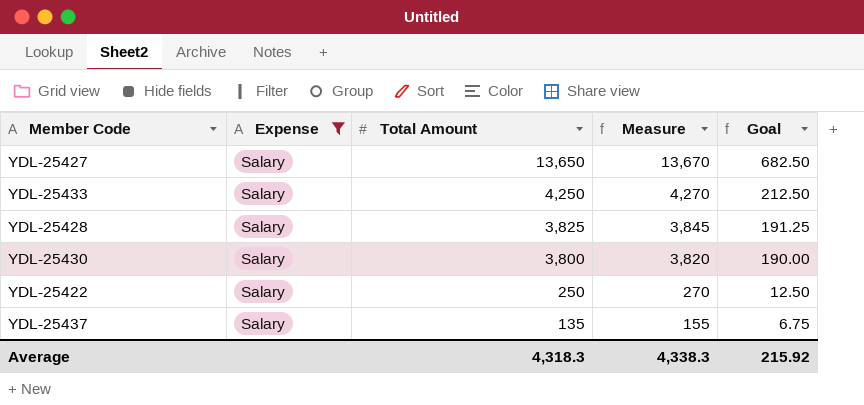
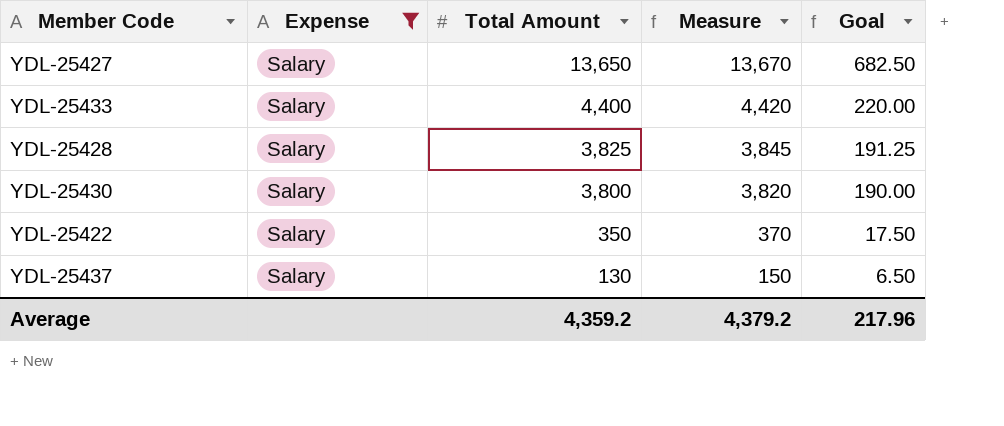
YDL-25433 | Total Amount: 4,250 -> 4,400
YDL-25433 | Measure: 4,270 -> 4,420
YDL-25433 | Goal: 212.50 -> 220.00
YDL-25422 | Total Amount: 250 -> 350
YDL-25422 | Measure: 270 -> 370
YDL-25422 | Goal: 12.50 -> 17.50
YDL-25437 | Total Amount: 135 -> 130
YDL-25437 | Measure: 155 -> 150
YDL-25437 | Goal: 6.75 -> 6.50
Average | Total Amount: 4,318.3 -> 4,359.2
Average | Measure: 4,338.3 -> 4,379.2
Average | Goal: 215.92 -> 217.96

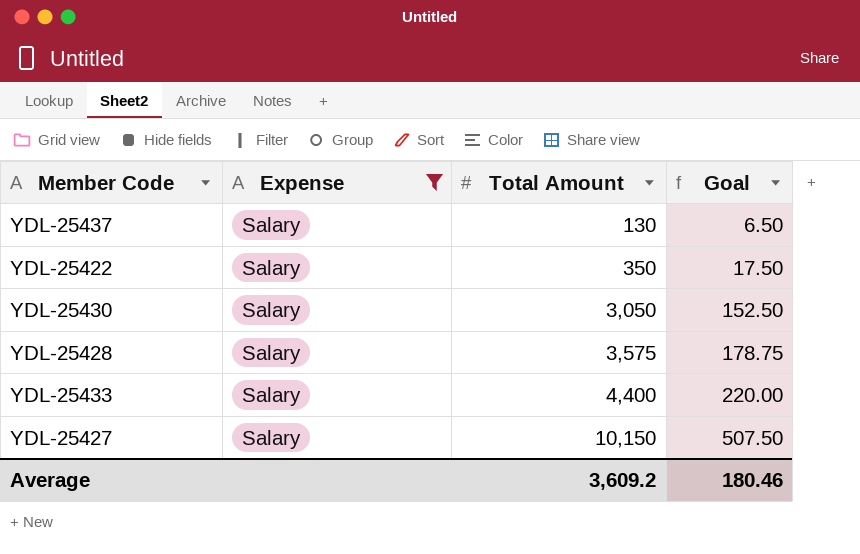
row order: Total Amount descending -> Total Amount ascending
column Measure | formula: [Total Amount] + 20 -> none
YDL-25430 | Total Amount: 3,800 -> 3,050
YDL-25430 | Goal: 190.00 -> 152.50
YDL-25428 | Total Amount: 3,825 -> 3,575
YDL-25428 | Goal: 191.25 -> 178.75
YDL-25427 | Total Amount: 13,650 -> 10,150
YDL-25427 | Goal: 682.50 -> 507.50
Average | Total Amount: 4,359.2 -> 3,609.2
Average | Goal: 217.96 -> 180.46

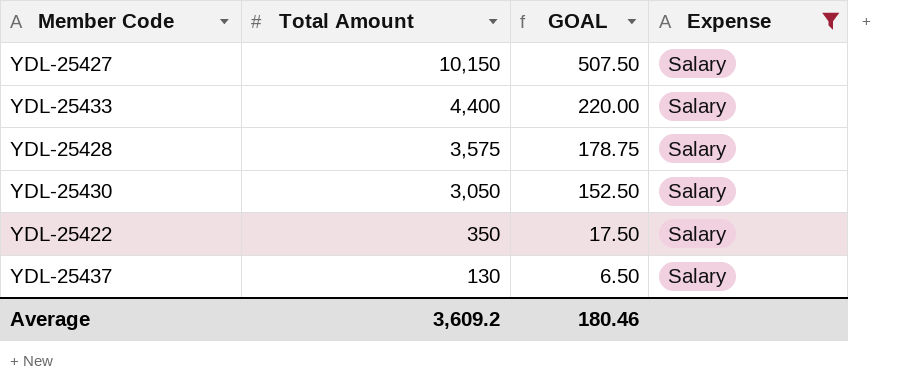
row order: Total Amount ascending -> Total Amount descending
column name: Goal -> GOAL
column Expense | position: 2 -> 4

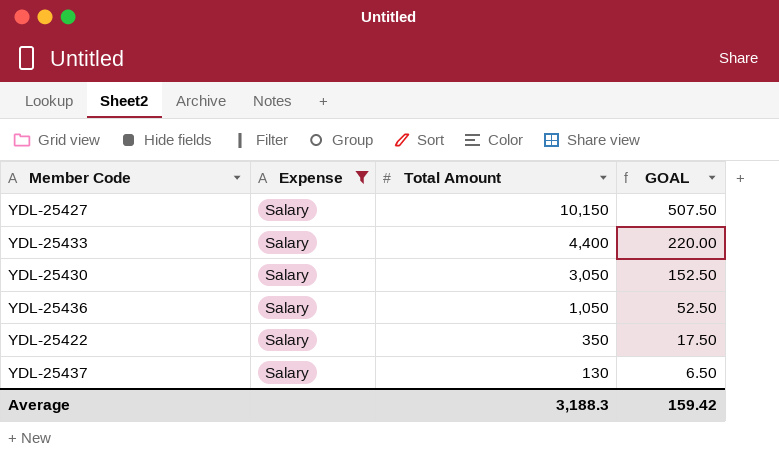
column Expense | position: 4 -> 2
row YDL-25428: 3,575 | 178.75 | Salary -> none
row YDL-25436: none -> Salary | 1,050 | 52.50
Average | Total Amount: 3,609.2 -> 3,188.3
Average | GOAL: 180.46 -> 159.42

